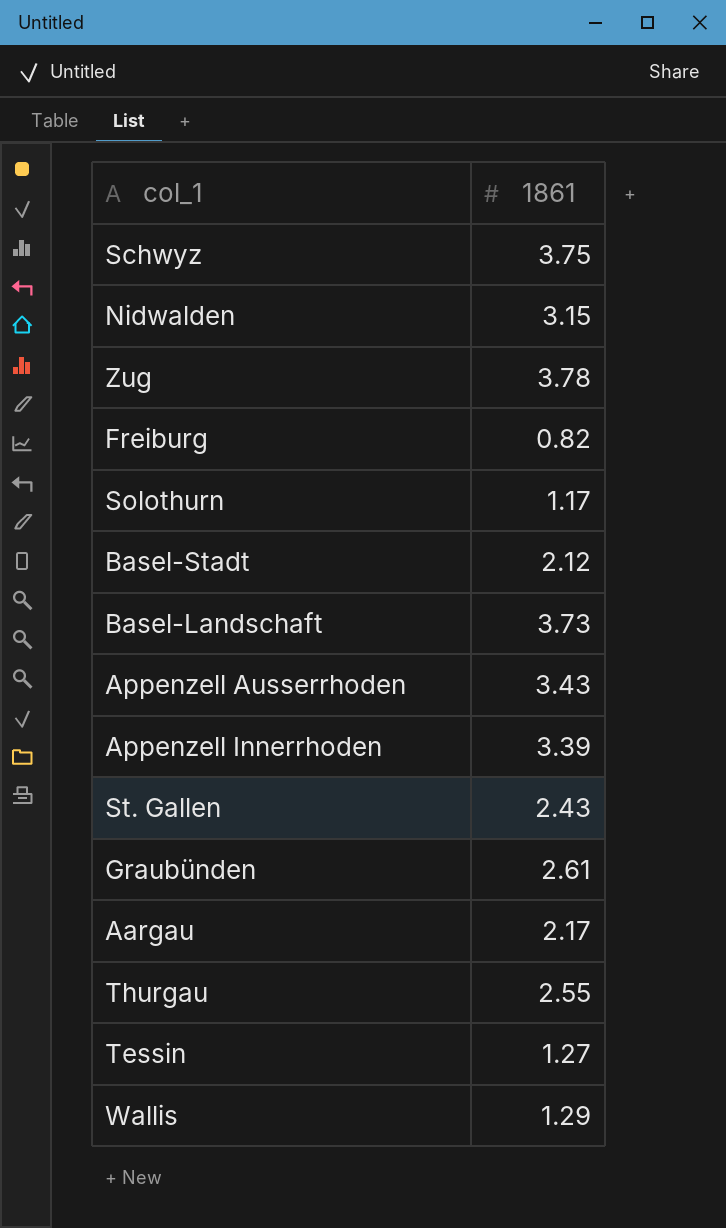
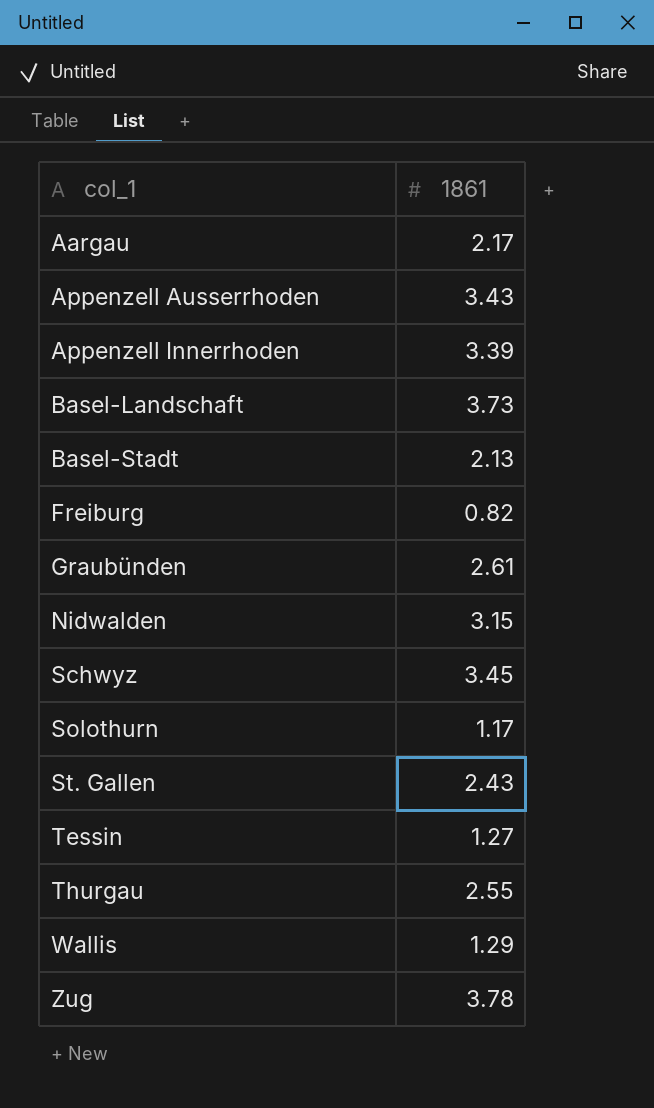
row order: none -> col_1 ascending
Basel-Stadt | 1861: 2.12 -> 2.13
Schwyz | 1861: 3.75 -> 3.45

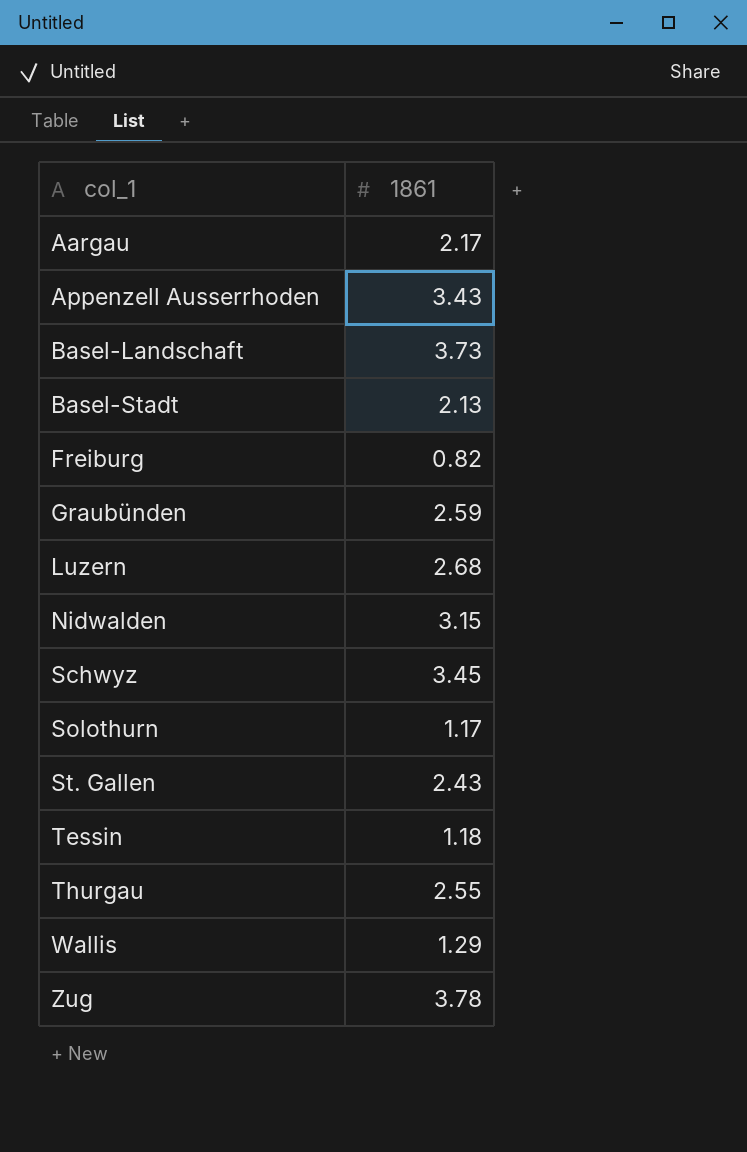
row Appenzell Innerrhoden: 3.39 -> none
Graubünden | 1861: 2.61 -> 2.59
row Luzern: none -> 2.68
Tessin | 1861: 1.27 -> 1.18

